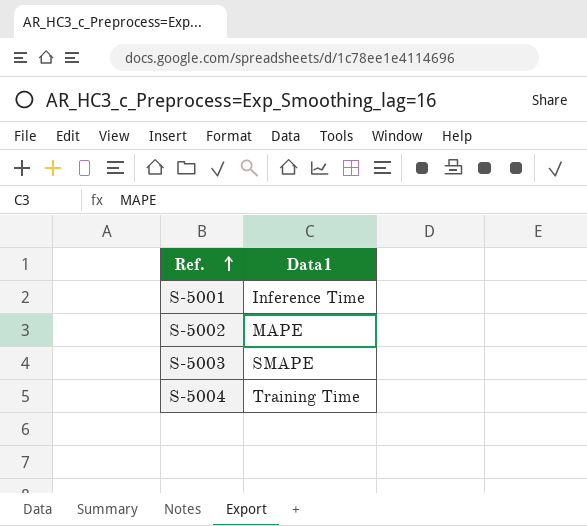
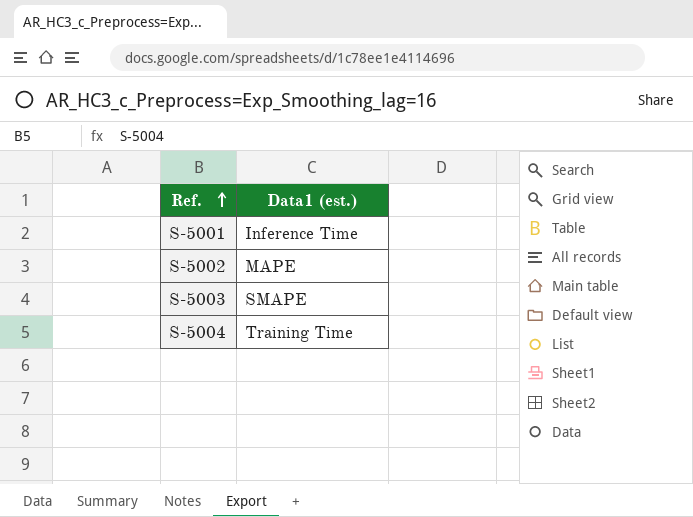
column name: Data1 -> Data1 (est.)

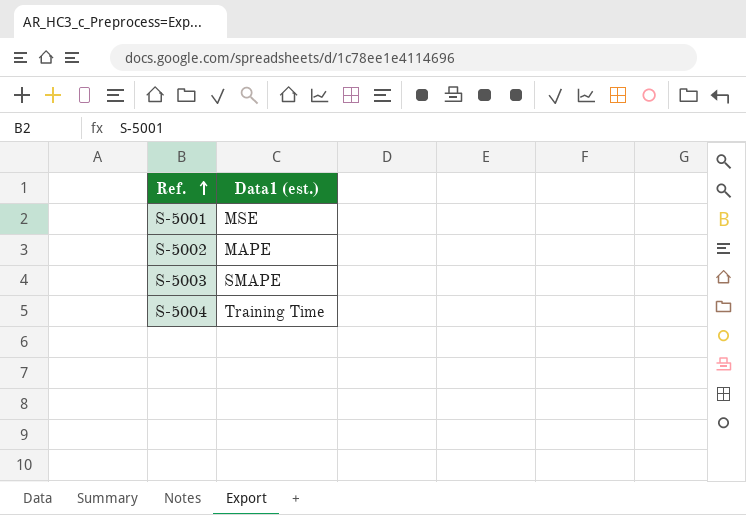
S-5001 | Data1 (est.): Inference Time -> MSE

